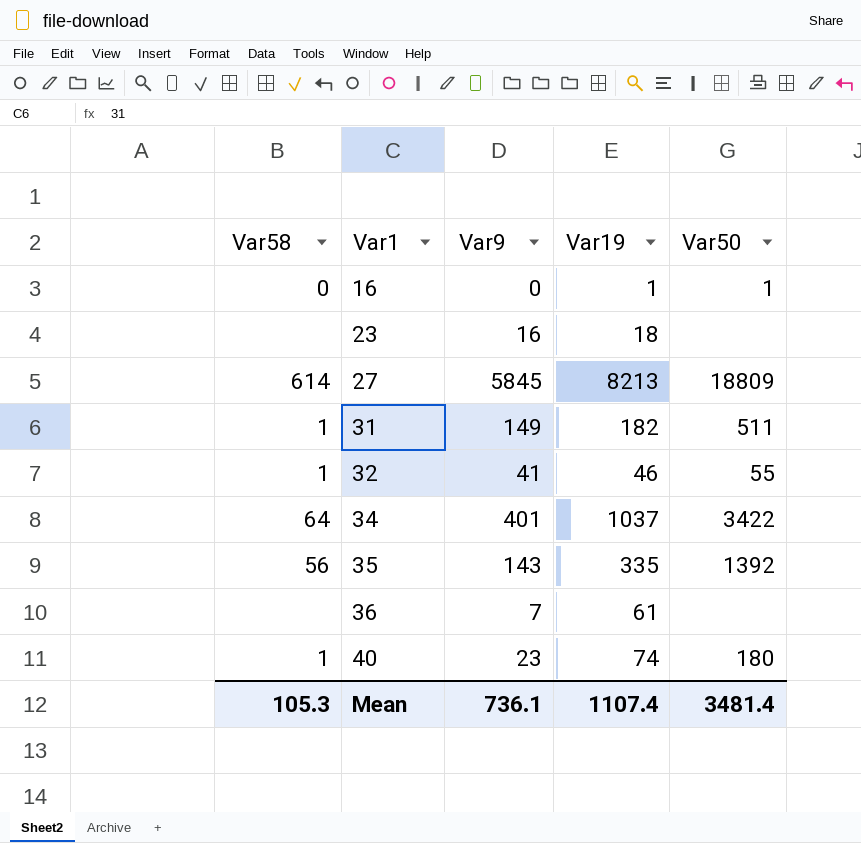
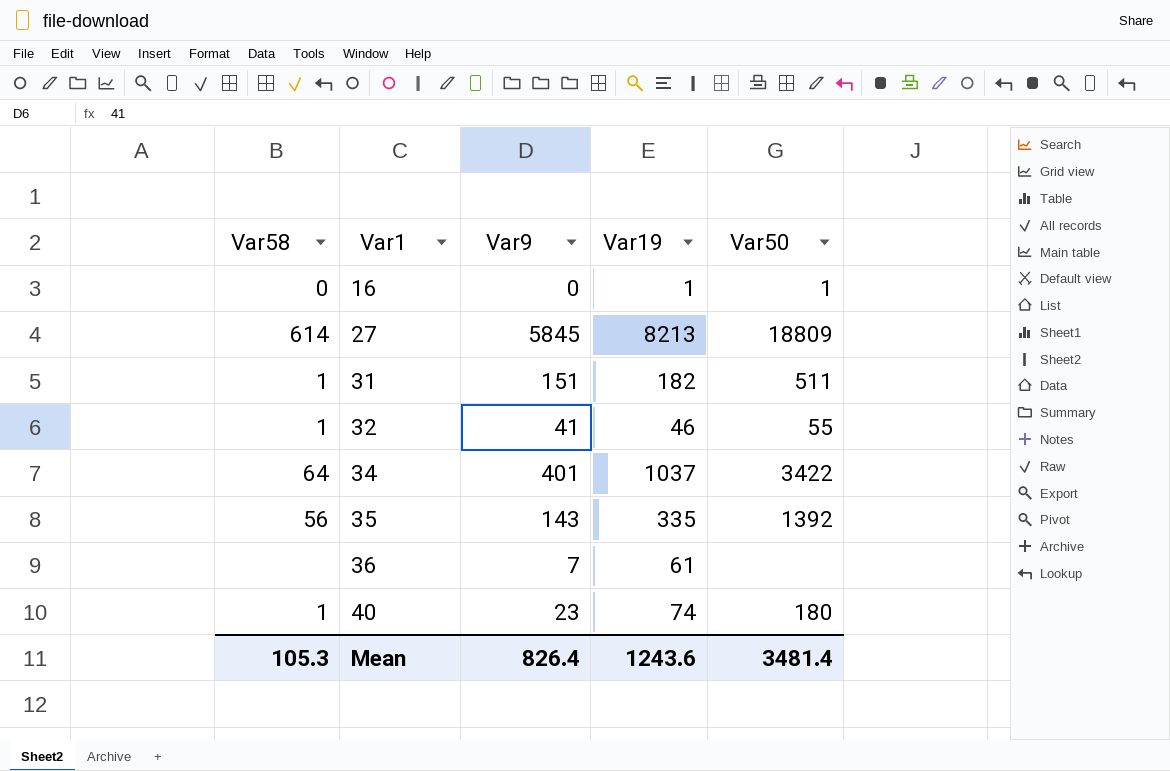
row 23: none | 16 | 18 | none -> none
31 | Var9: 149 -> 151
Mean | Var9: 736.1 -> 826.4
Mean | Var19: 1107.4 -> 1243.6

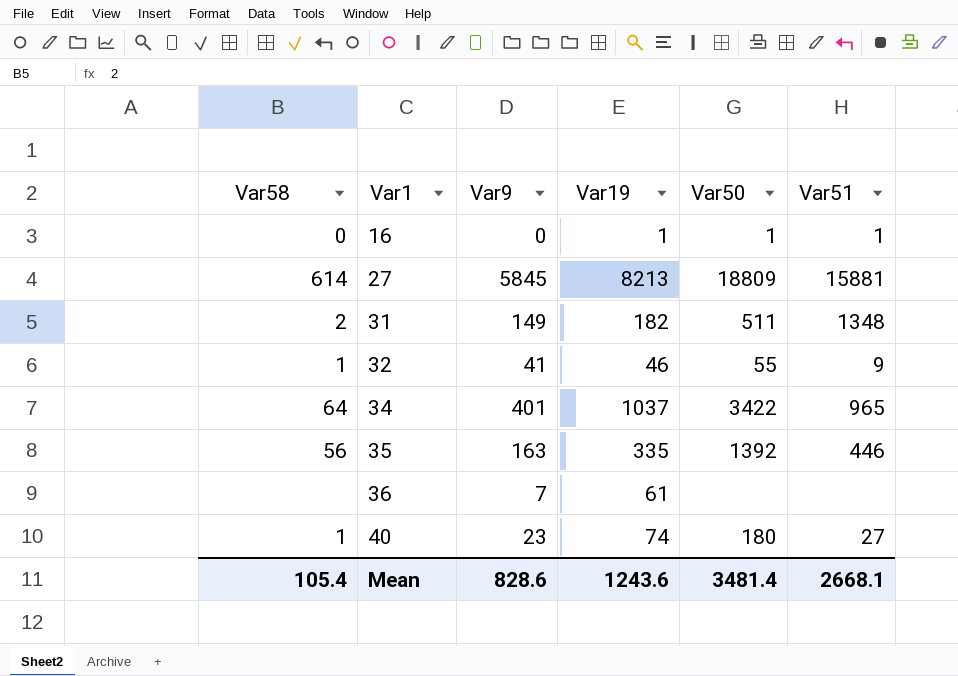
column Var51 | position: none -> 6
31 | Var58: 1 -> 2
31 | Var9: 151 -> 149
35 | Var9: 143 -> 163
Mean | Var58: 105.3 -> 105.4
Mean | Var9: 826.4 -> 828.6

